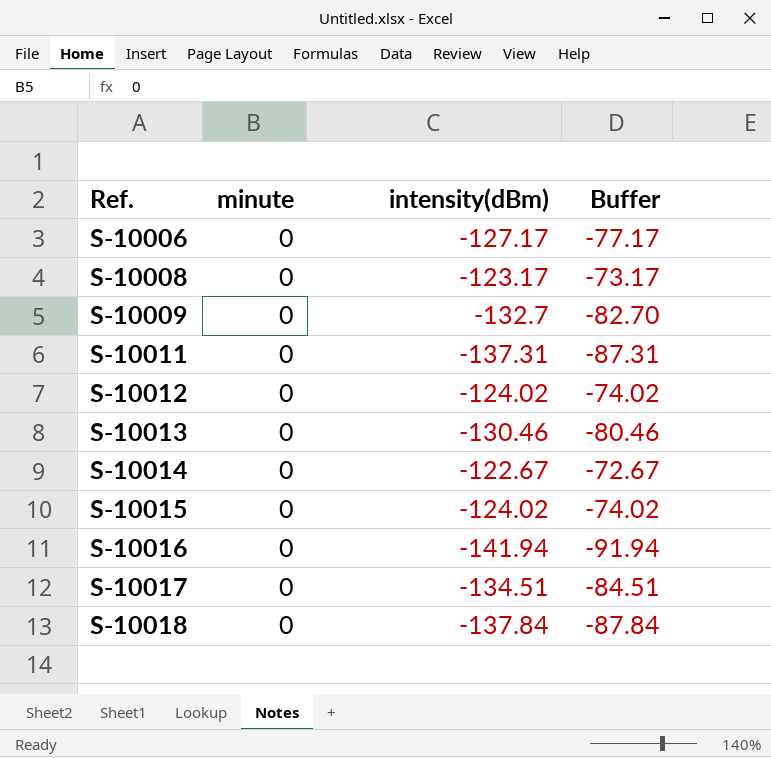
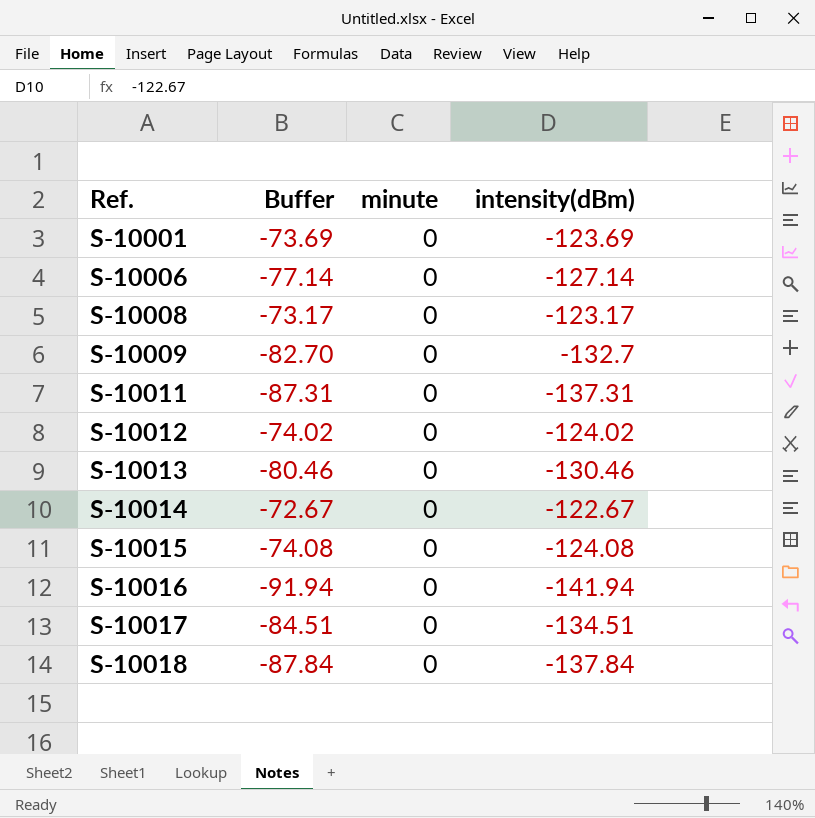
column Buffer | position: 4 -> 2
row S-10001: none -> -73.69 | 0 | -123.69
S-10006 | Buffer: -77.17 -> -77.14
S-10006 | intensity(dBm): -127.17 -> -127.14
S-10015 | Buffer: -74.02 -> -74.08
S-10015 | intensity(dBm): -124.02 -> -124.08

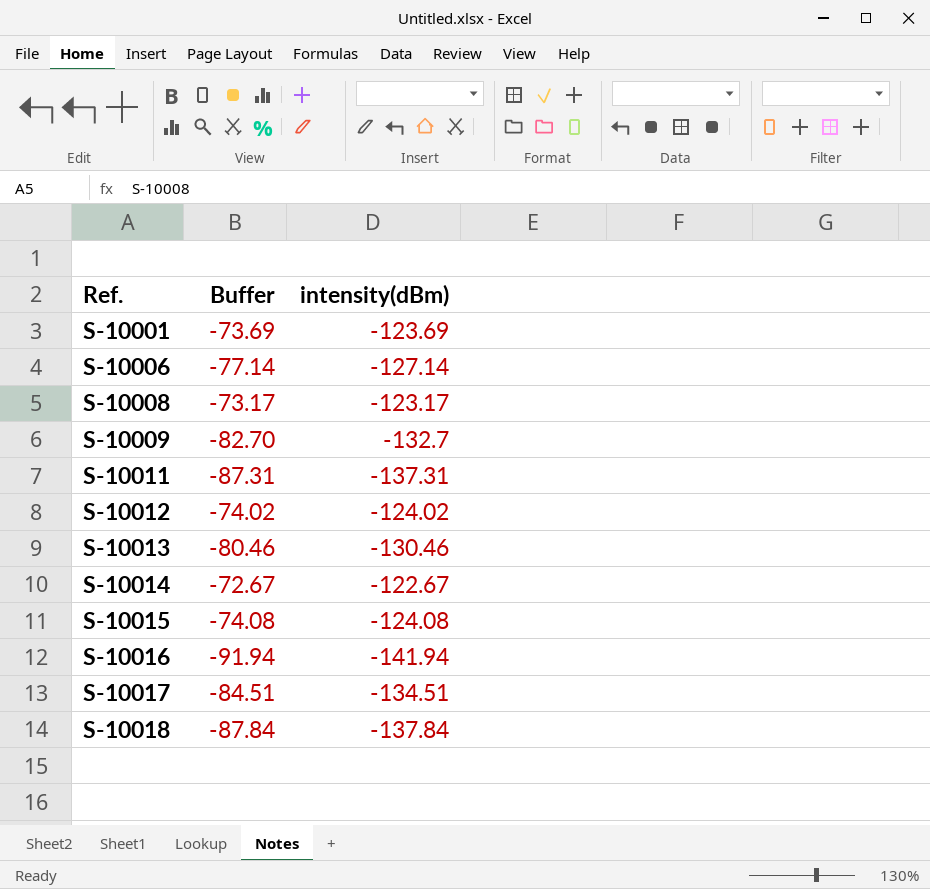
column minute | position: 3 -> none

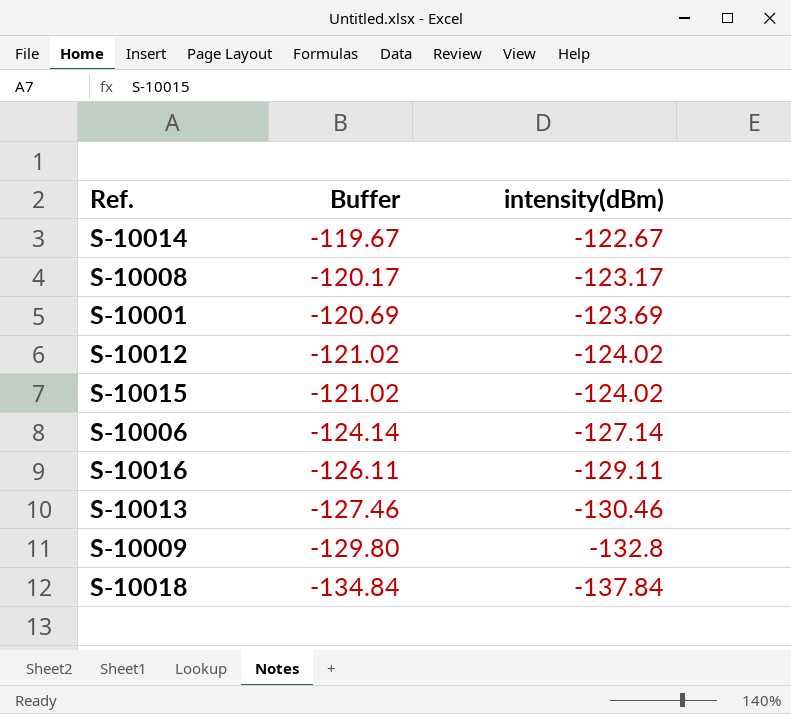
row order: Ref. ascending -> Buffer descending
column Buffer | formula: [intensity(dBm)] + 50 -> [intensity(dBm)] + 3
row S-10011: -87.31 | -137.31 -> none
row S-10017: -84.51 | -134.51 -> none
S-10015 | intensity(dBm): -124.08 -> -124.02
S-10016 | intensity(dBm): -141.94 -> -129.11
S-10009 | intensity(dBm): -132.7 -> -132.8

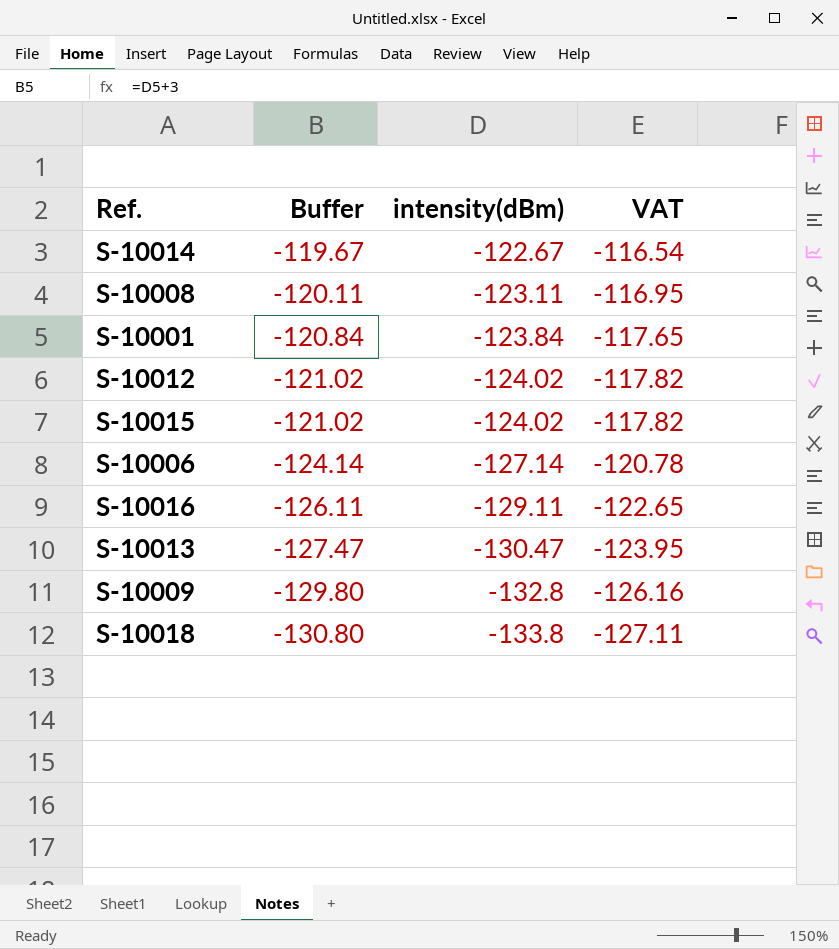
column VAT | formula: none -> [intensity(dBm)] * 0.95
S-10008 | Buffer: -120.17 -> -120.11
S-10008 | intensity(dBm): -123.17 -> -123.11
S-10001 | Buffer: -120.69 -> -120.84
S-10001 | intensity(dBm): -123.69 -> -123.84
S-10013 | Buffer: -127.46 -> -127.47
S-10013 | intensity(dBm): -130.46 -> -130.47
S-10018 | Buffer: -134.84 -> -130.80
S-10018 | intensity(dBm): -137.84 -> -133.8

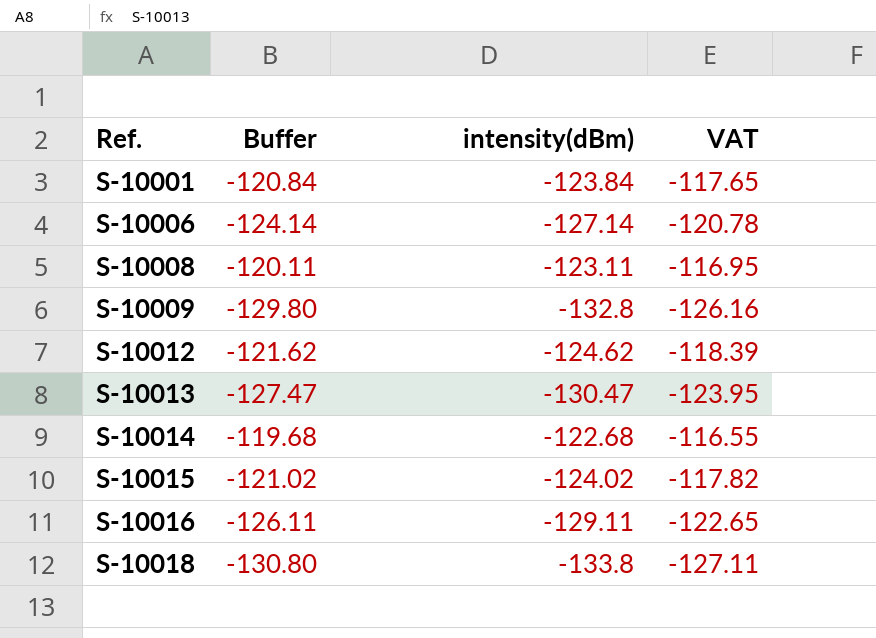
row order: Buffer descending -> Ref. ascending
S-10012 | Buffer: -121.02 -> -121.62
S-10012 | intensity(dBm): -124.02 -> -124.62
S-10012 | VAT: -117.82 -> -118.39
S-10014 | Buffer: -119.67 -> -119.68
S-10014 | intensity(dBm): -122.67 -> -122.68
S-10014 | VAT: -116.54 -> -116.55

